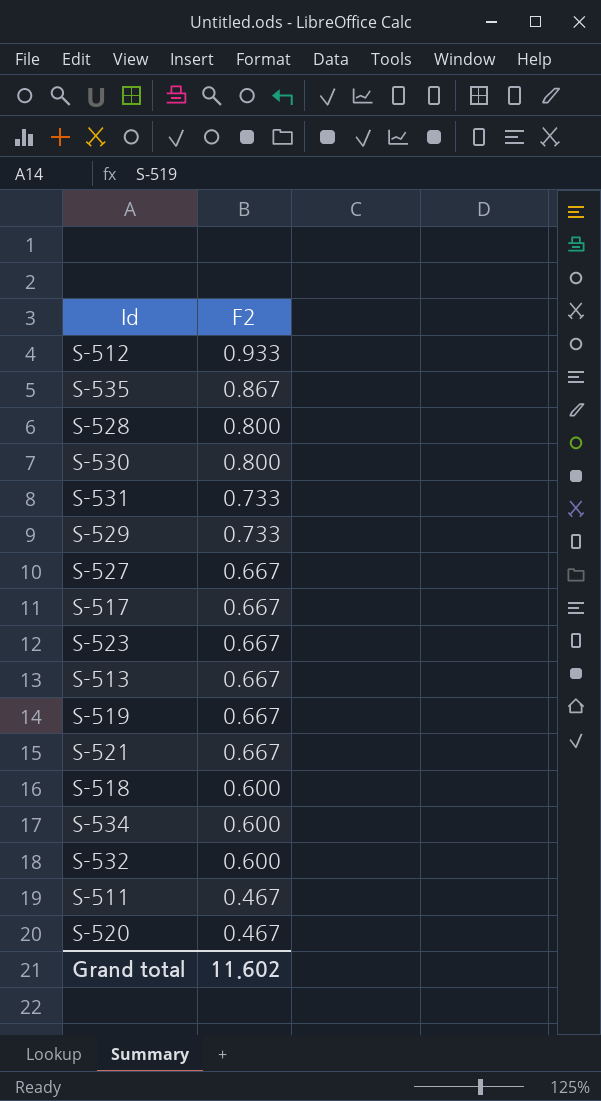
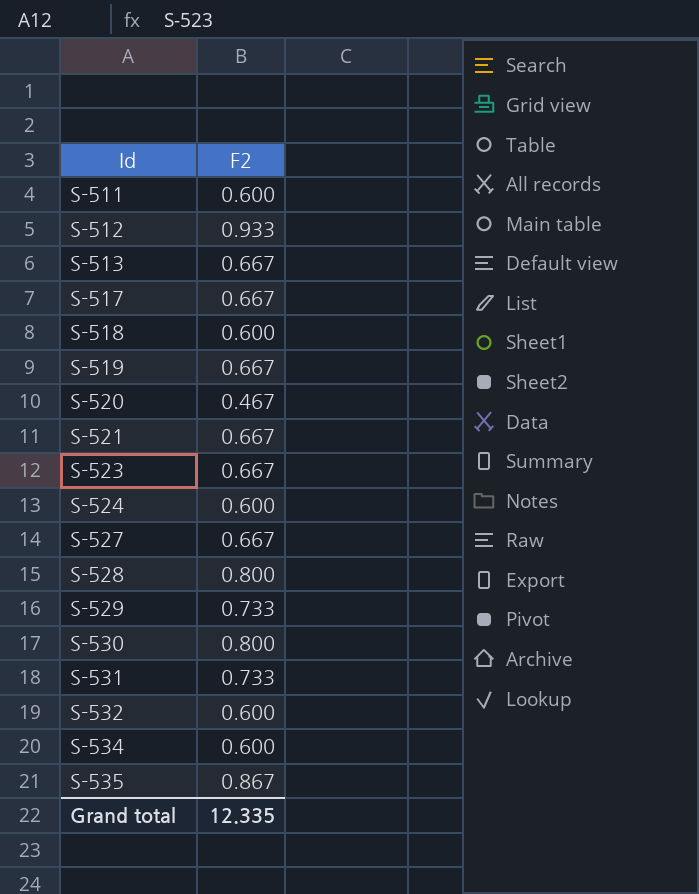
row order: F2 descending -> Id ascending
S-511 | F2: 0.467 -> 0.600
row S-524: none -> 0.600
Grand total | F2: 11.602 -> 12.335

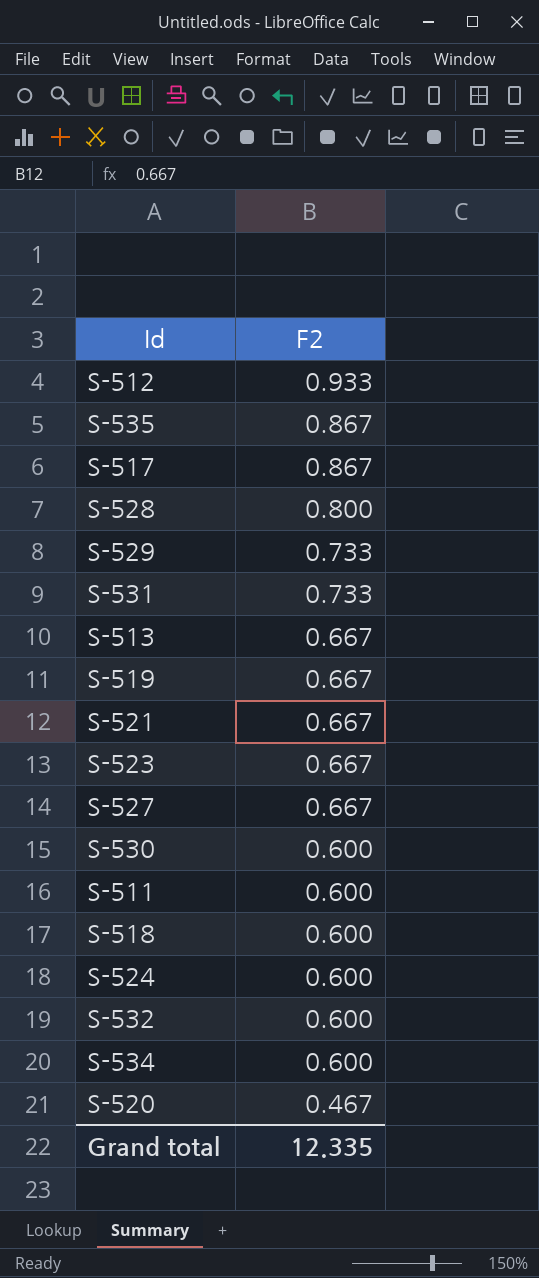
row order: Id ascending -> F2 descending
S-517 | F2: 0.667 -> 0.867
S-530 | F2: 0.800 -> 0.600

